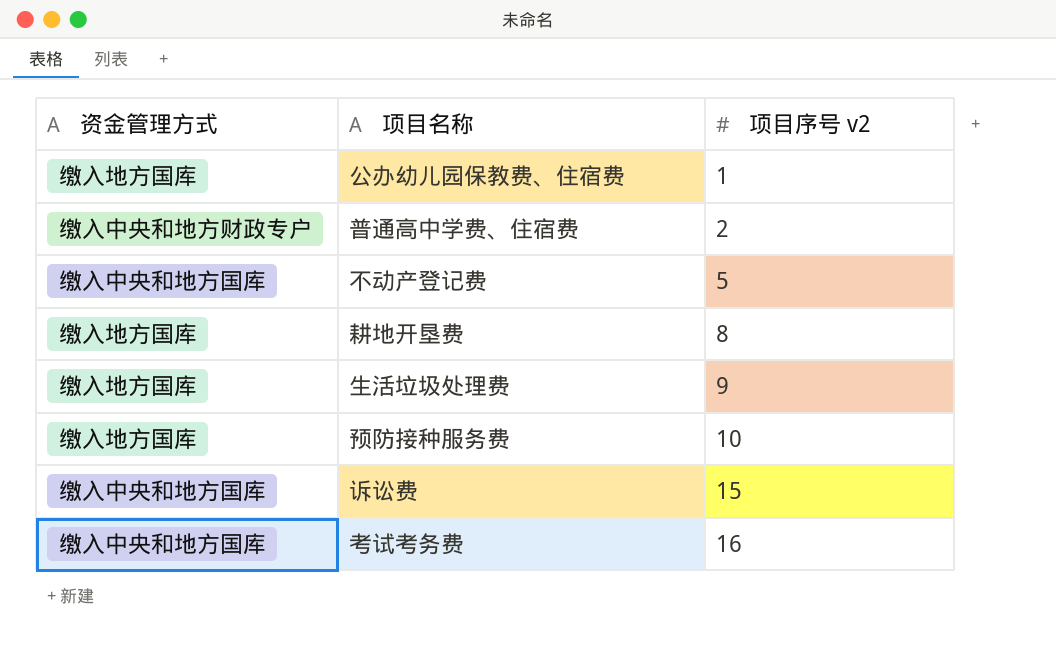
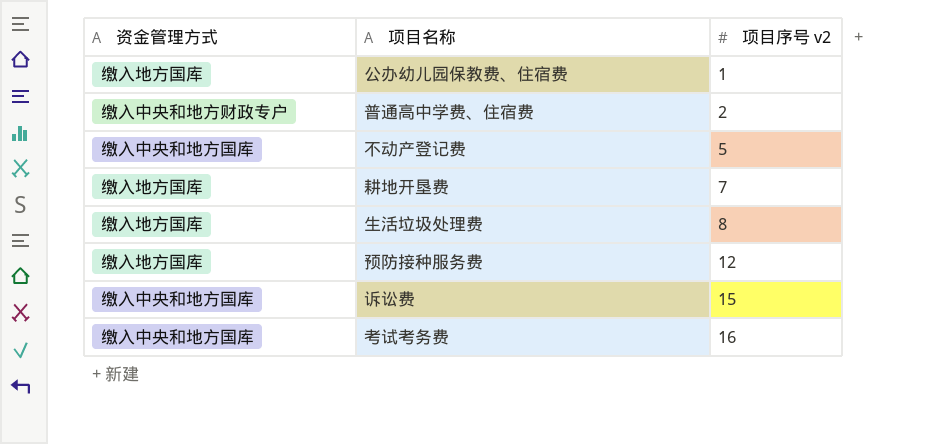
耕地开垦费 | 项目序号 v2: 8 -> 7
生活垃圾处理费 | 项目序号 v2: 9 -> 8
预防接种服务费 | 项目序号 v2: 10 -> 12

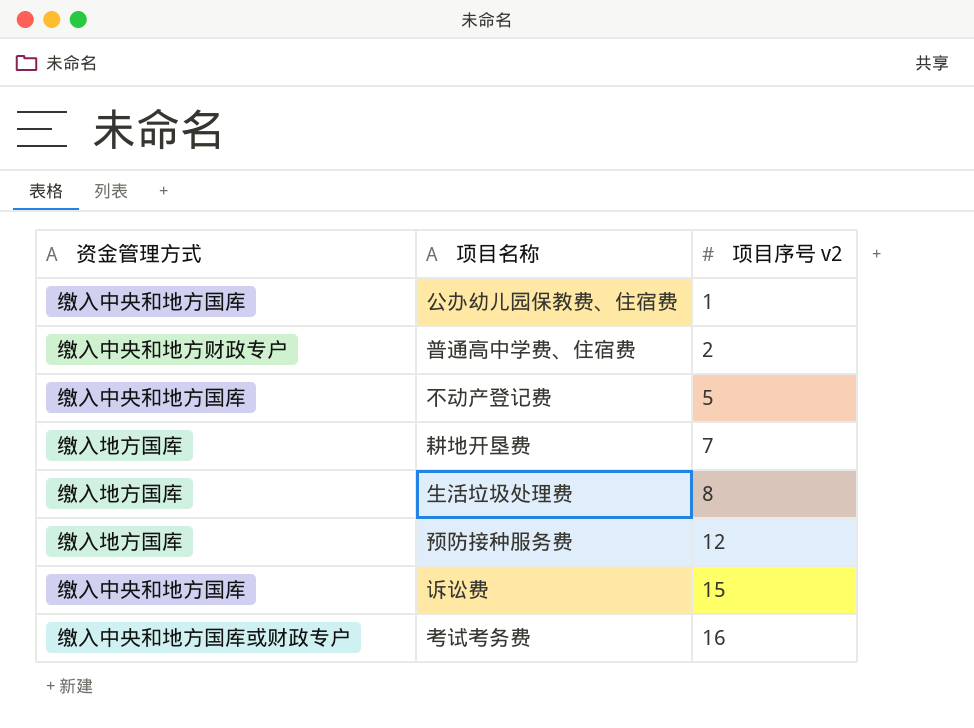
公办幼儿园保教费、住宿费 | 资金管理方式: 缴入地方国库 -> 缴入中央和地方国库
考试考务费 | 资金管理方式: 缴入中央和地方国库 -> 缴入中央和地方国库或财政专户

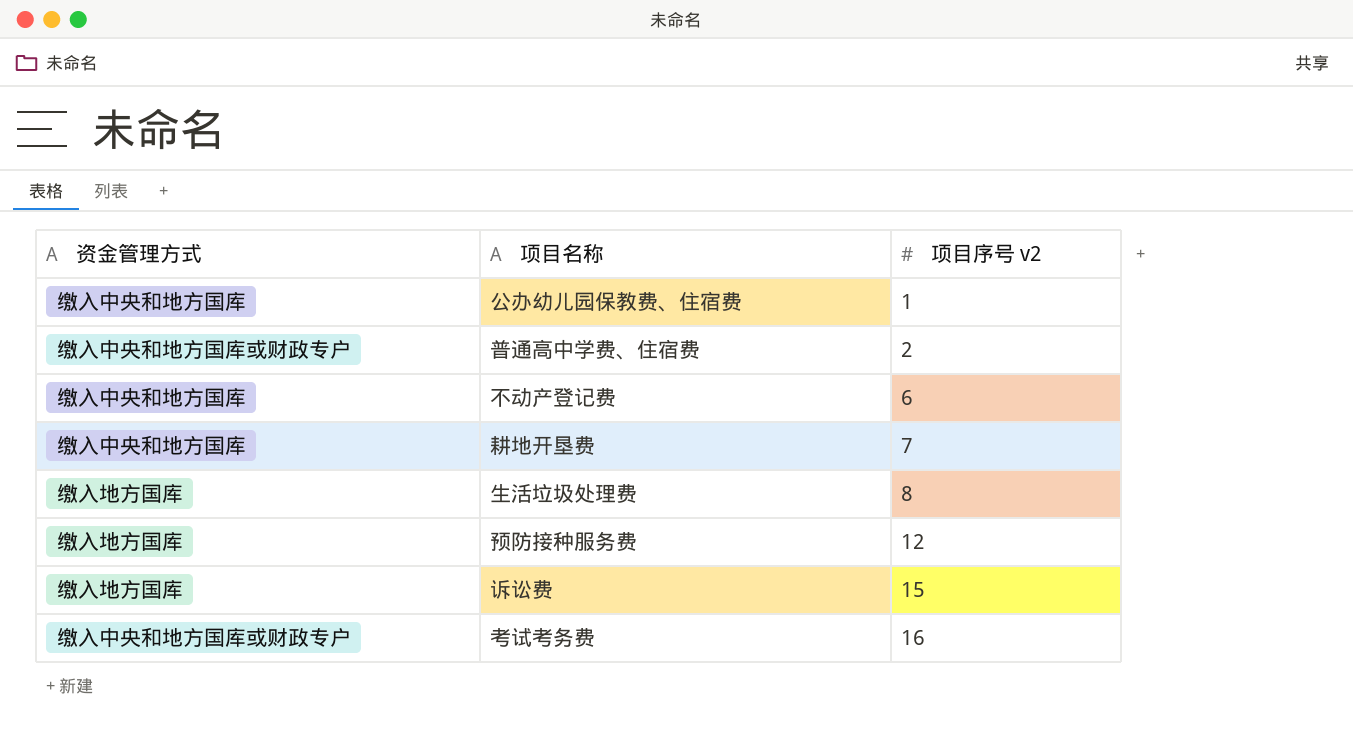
普通高中学费、住宿费 | 资金管理方式: 缴入中央和地方财政专户 -> 缴入中央和地方国库或财政专户
不动产登记费 | 项目序号 v2: 5 -> 6
耕地开垦费 | 资金管理方式: 缴入地方国库 -> 缴入中央和地方国库
诉讼费 | 资金管理方式: 缴入中央和地方国库 -> 缴入地方国库

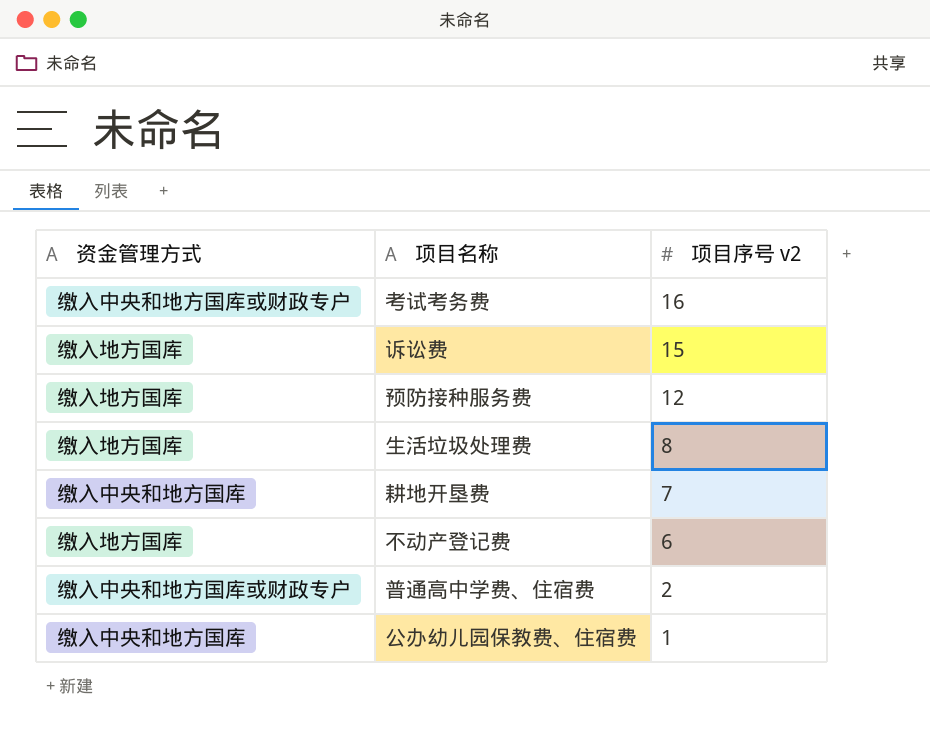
row order: 项目序号 v2 ascending -> 项目序号 v2 descending
不动产登记费 | 资金管理方式: 缴入中央和地方国库 -> 缴入地方国库

